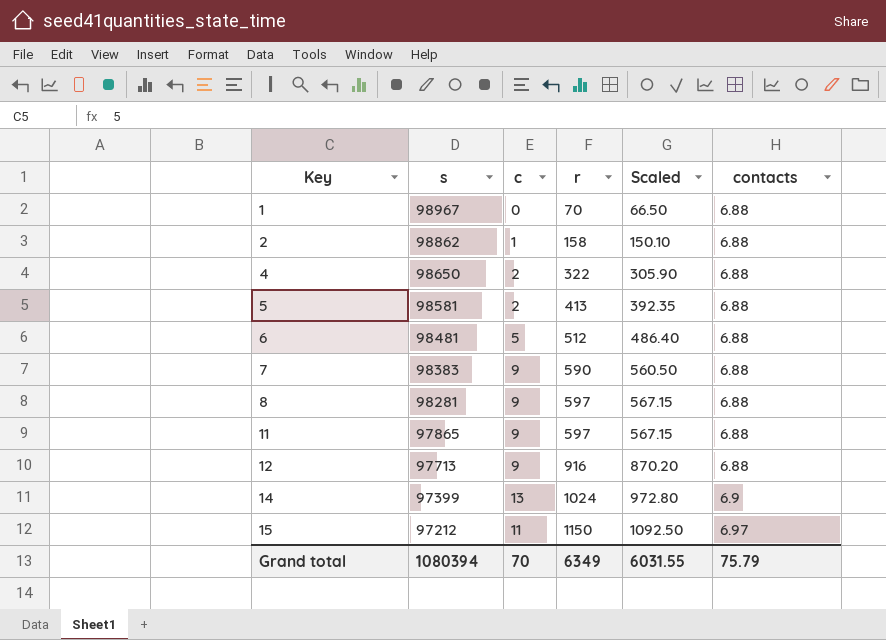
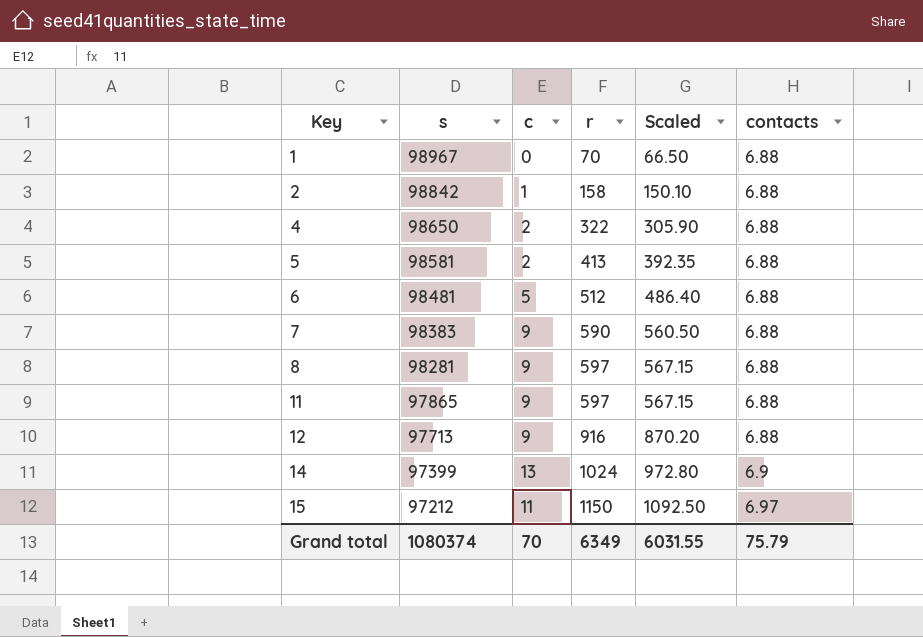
2 | s: 98862 -> 98842
Grand total | s: 1080394 -> 1080374

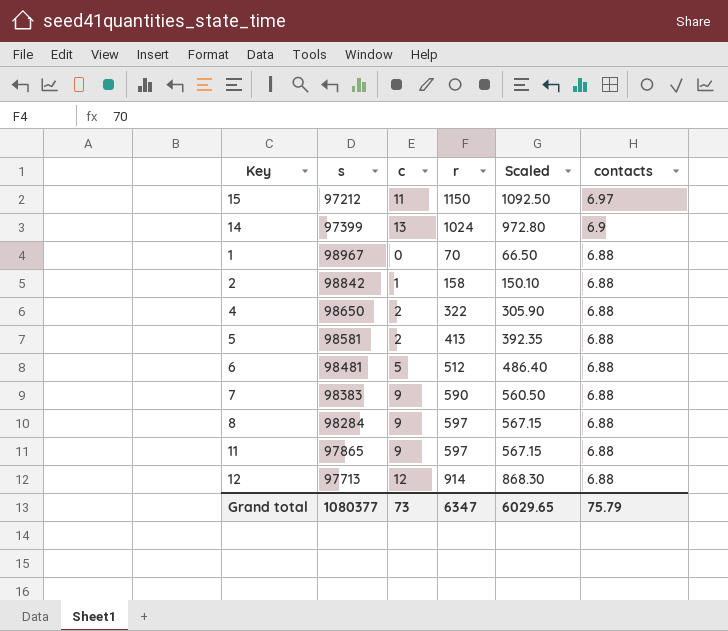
row order: Key ascending -> contacts descending
8 | s: 98281 -> 98284
12 | c: 9 -> 12
12 | r: 916 -> 914
12 | Scaled: 870.20 -> 868.30
Grand total | s: 1080374 -> 1080377
Grand total | c: 70 -> 73
Grand total | r: 6349 -> 6347
Grand total | Scaled: 6031.55 -> 6029.65

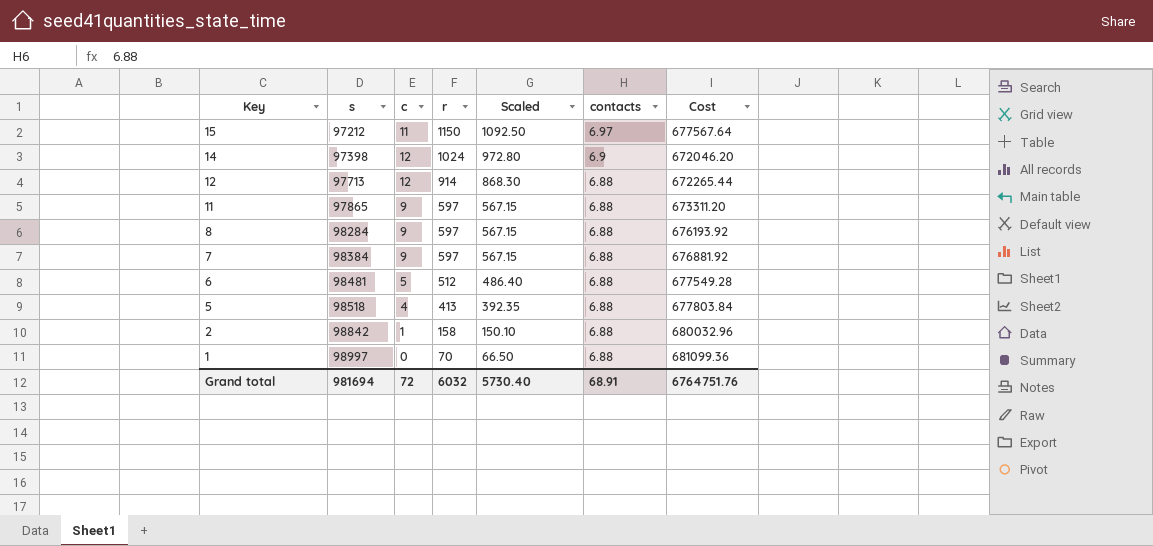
row order: contacts descending -> Key descending
column Cost | formula: none -> [s] * [contacts]
row 4: 98650 | 2 | 322 | 305.90 | 6.88 -> none
14 | s: 97399 -> 97398
14 | c: 13 -> 12
7 | s: 98383 -> 98384
7 | r: 590 -> 597
7 | Scaled: 560.50 -> 567.15
5 | s: 98581 -> 98518
5 | c: 2 -> 4
1 | s: 98967 -> 98997
Grand total | s: 1080377 -> 981694
Grand total | c: 73 -> 72
Grand total | r: 6347 -> 6032
Grand total | Scaled: 6029.65 -> 5730.40
Grand total | contacts: 75.79 -> 68.91

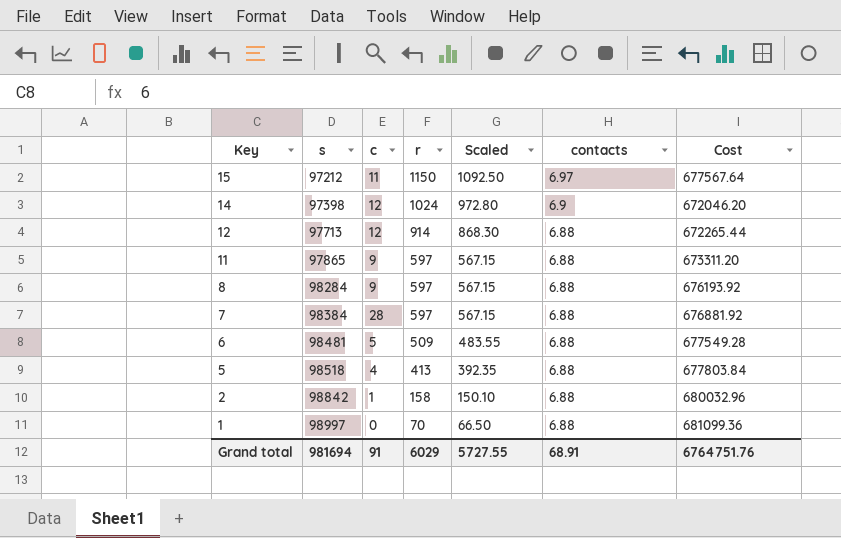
7 | c: 9 -> 28
6 | r: 512 -> 509
6 | Scaled: 486.40 -> 483.55
Grand total | c: 72 -> 91
Grand total | r: 6032 -> 6029
Grand total | Scaled: 5730.40 -> 5727.55

